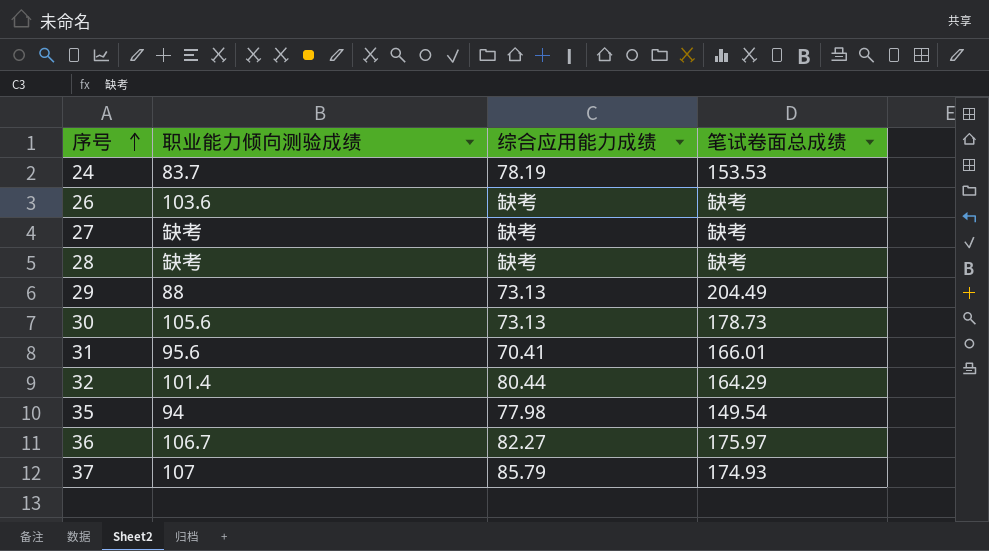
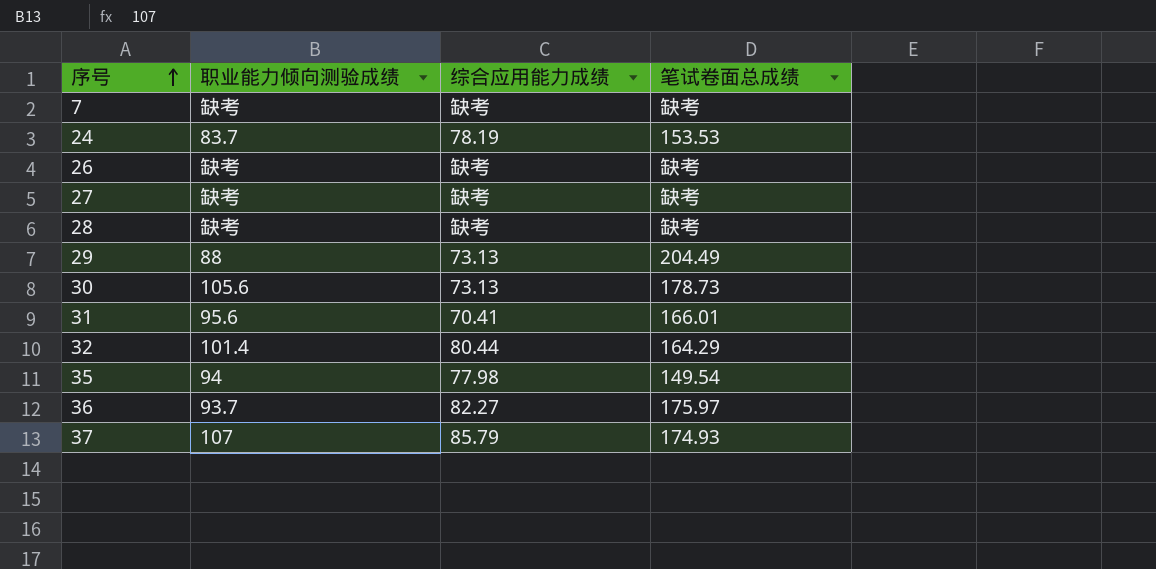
row 7: none -> 缺考 | 缺考 | 缺考
26 | 职业能力倾向测验成绩: 103.6 -> 缺考
36 | 职业能力倾向测验成绩: 106.7 -> 93.7

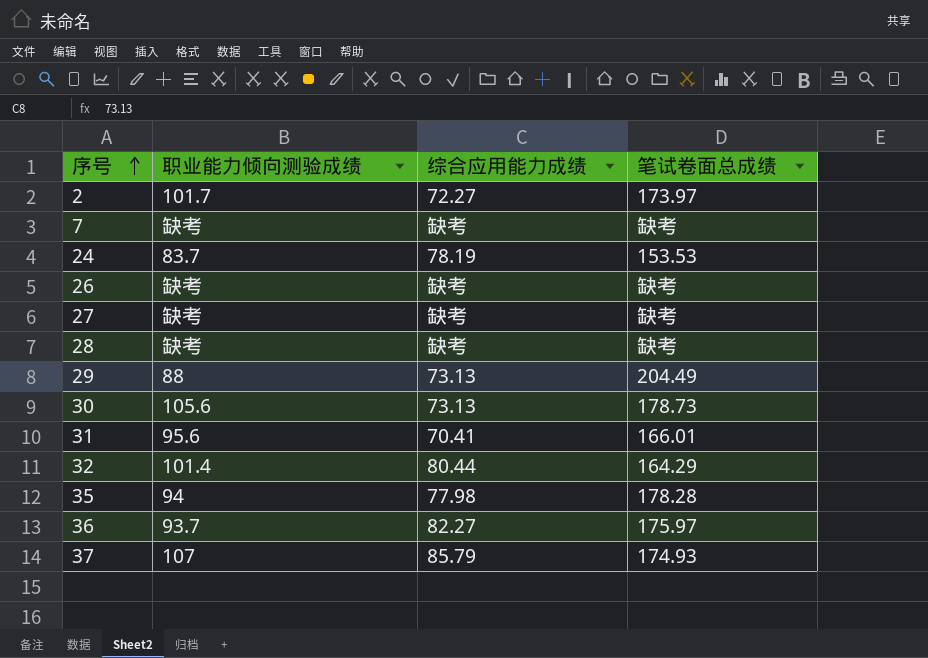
row 2: none -> 101.7 | 72.27 | 173.97
35 | 笔试卷面总成绩: 149.54 -> 178.28

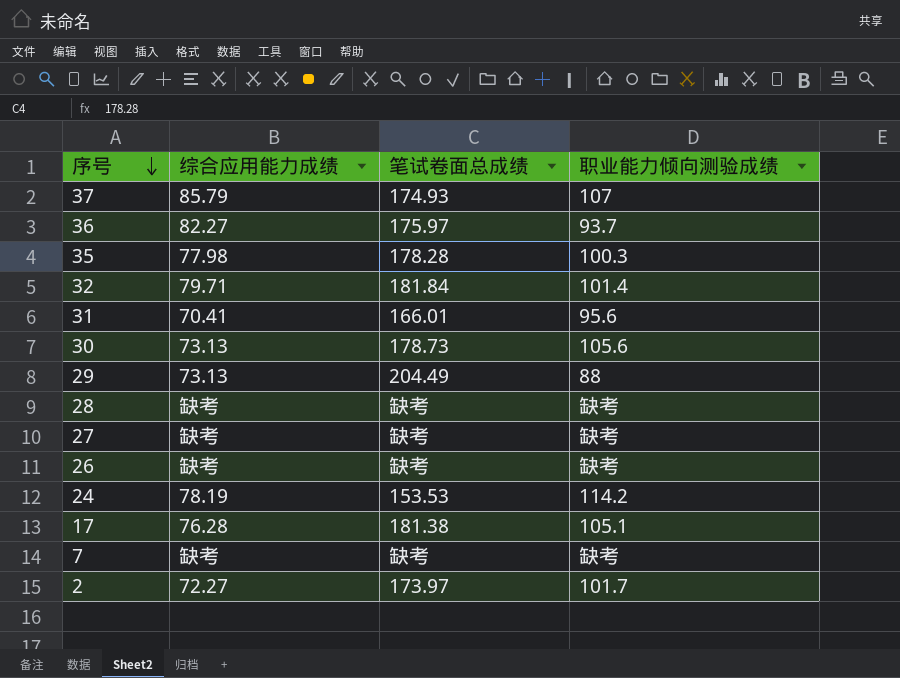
row order: 序号 ascending -> 序号 descending
column 职业能力倾向测验成绩 | position: 2 -> 4
35 | 职业能力倾向测验成绩: 94 -> 100.3
32 | 综合应用能力成绩: 80.44 -> 79.71
32 | 笔试卷面总成绩: 164.29 -> 181.84
24 | 职业能力倾向测验成绩: 83.7 -> 114.2
row 17: none -> 76.28 | 181.38 | 105.1

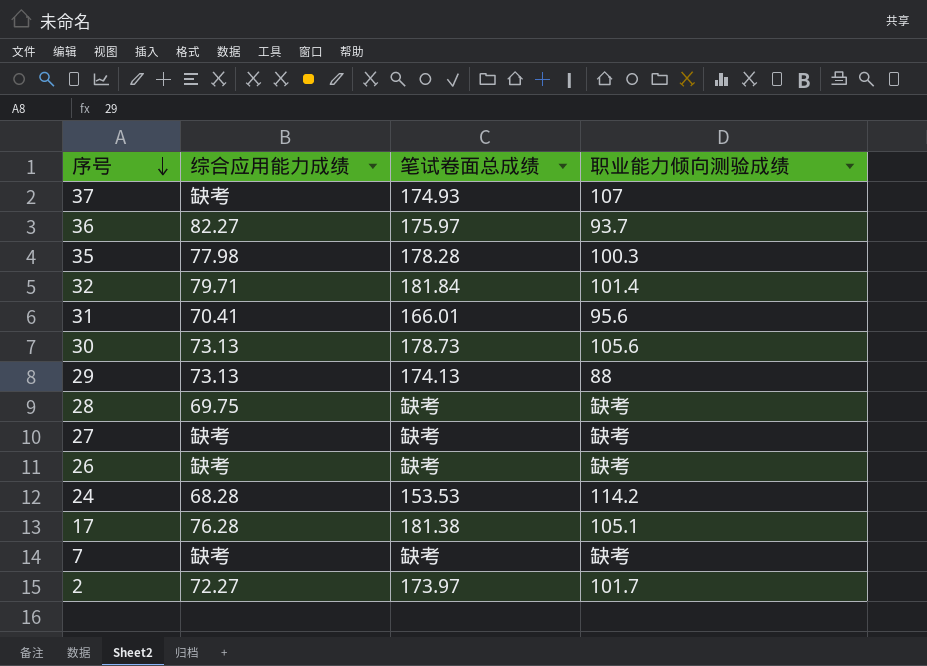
37 | 综合应用能力成绩: 85.79 -> 缺考
29 | 笔试卷面总成绩: 204.49 -> 174.13
28 | 综合应用能力成绩: 缺考 -> 69.75
24 | 综合应用能力成绩: 78.19 -> 68.28

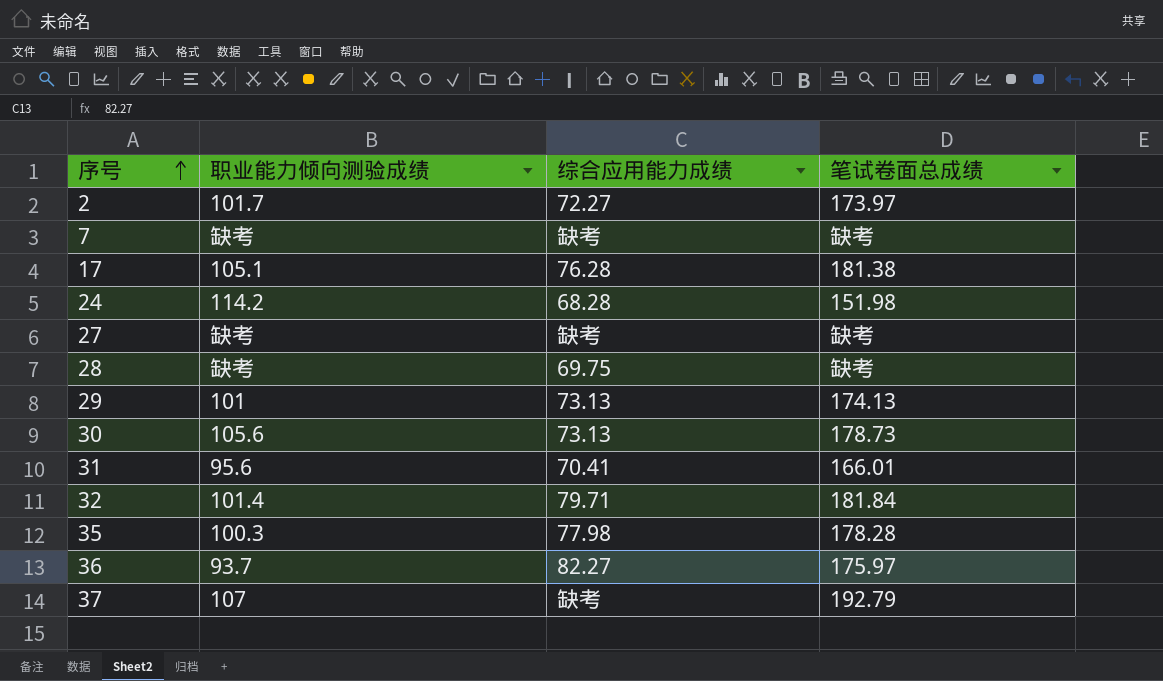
row order: 序号 descending -> 序号 ascending
column 职业能力倾向测验成绩 | position: 4 -> 2
row 26: 缺考 | 缺考 | 缺考 -> none
24 | 笔试卷面总成绩: 153.53 -> 151.98
29 | 职业能力倾向测验成绩: 88 -> 101
37 | 笔试卷面总成绩: 174.93 -> 192.79

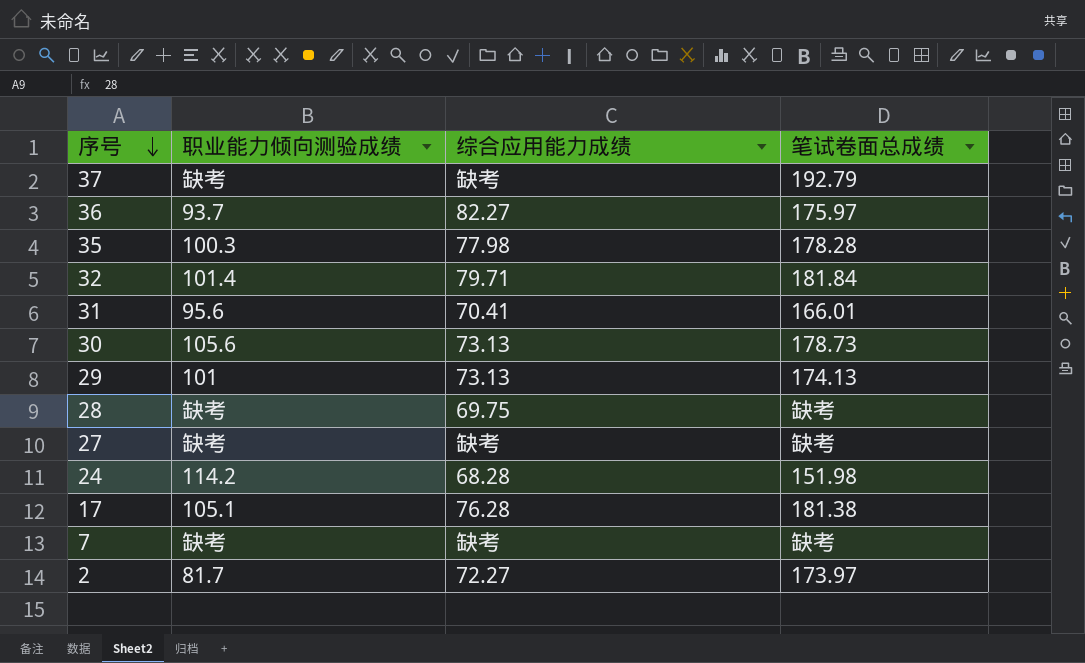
row order: 序号 ascending -> 序号 descending
37 | 职业能力倾向测验成绩: 107 -> 缺考
2 | 职业能力倾向测验成绩: 101.7 -> 81.7

